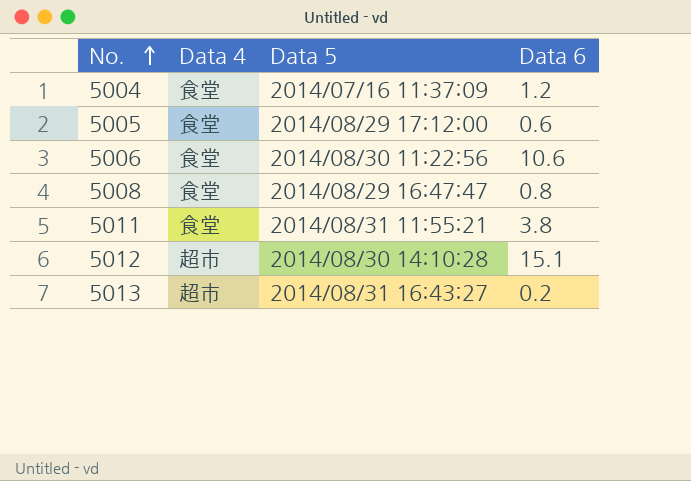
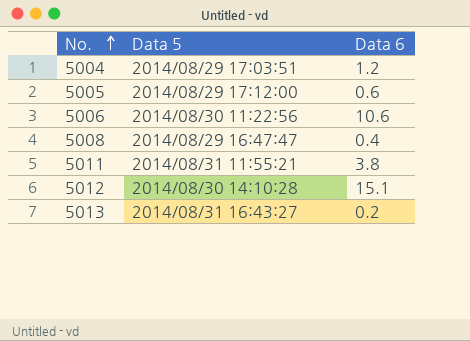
column Data 4 | position: 2 -> none
5004 | Data 5: 2014/07/16 11:37:09 -> 2014/08/29 17:03:51
5008 | Data 6: 0.8 -> 0.4

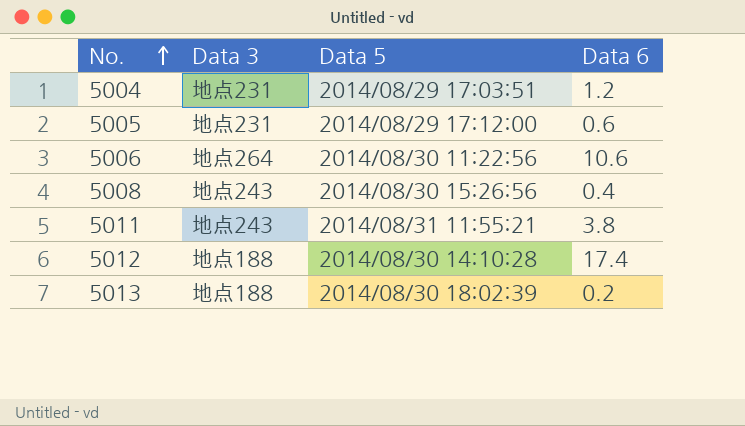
column Data 3 | position: none -> 2
5008 | Data 5: 2014/08/29 16:47:47 -> 2014/08/30 15:26:56
5012 | Data 6: 15.1 -> 17.4
5013 | Data 5: 2014/08/31 16:43:27 -> 2014/08/30 18:02:39

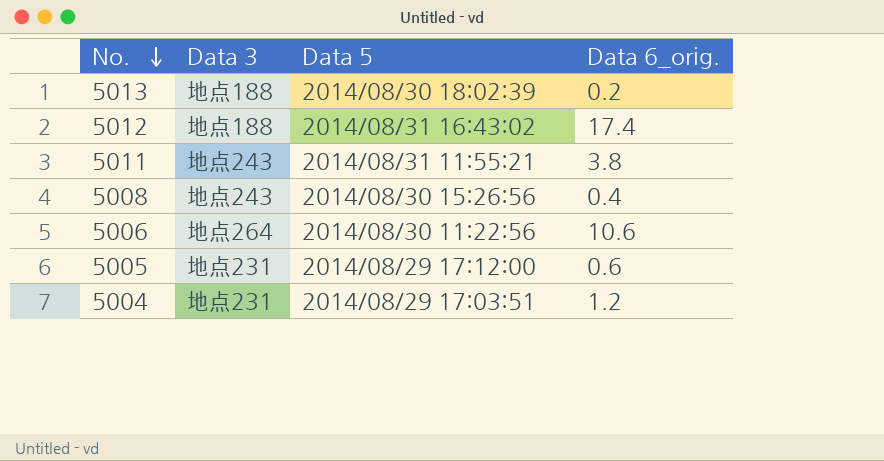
row order: No. ascending -> No. descending
column name: Data 6 -> Data 6_orig.
5012 | Data 5: 2014/08/30 14:10:28 -> 2014/08/31 16:43:02

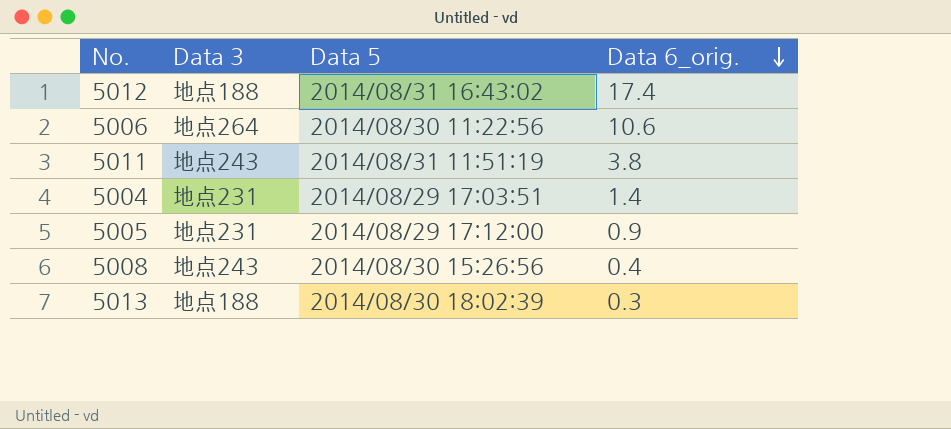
row order: No. descending -> Data 6_orig. descending
5011 | Data 5: 2014/08/31 11:55:21 -> 2014/08/31 11:51:19
5004 | Data 6_orig.: 1.2 -> 1.4
5005 | Data 6_orig.: 0.6 -> 0.9
5013 | Data 6_orig.: 0.2 -> 0.3

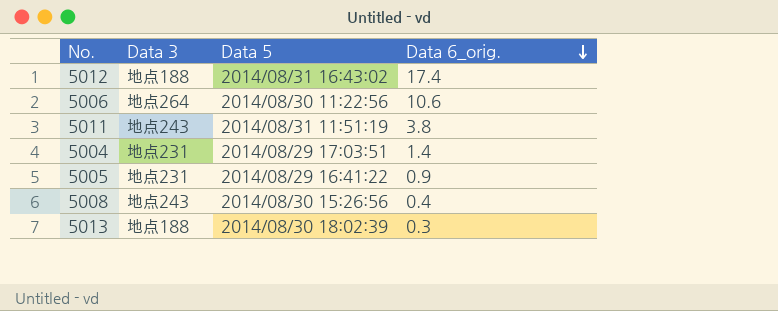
5005 | Data 5: 2014/08/29 17:12:00 -> 2014/08/29 16:41:22

